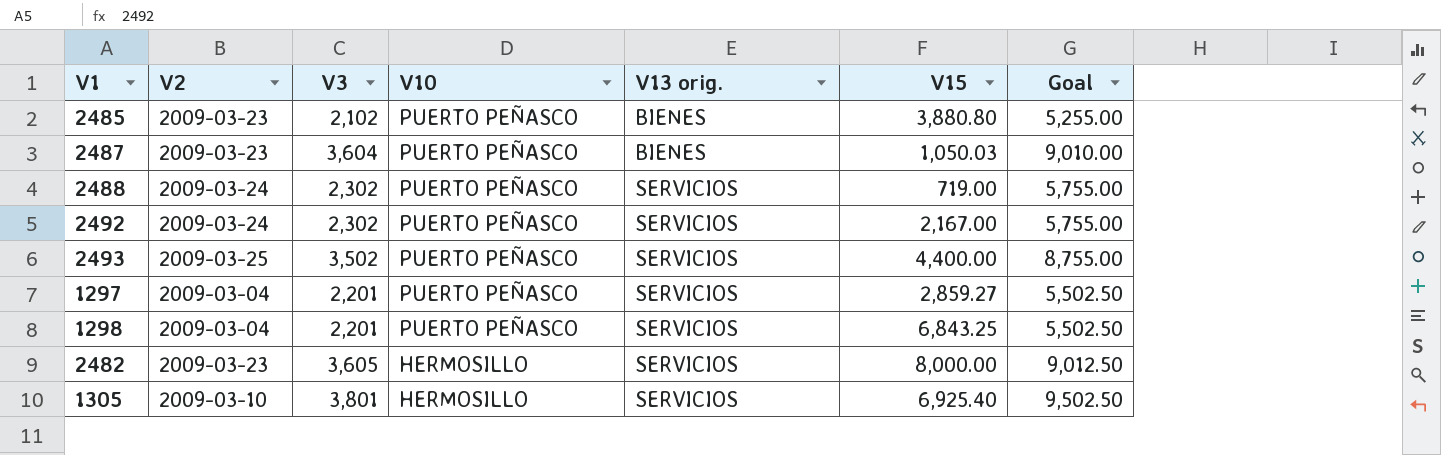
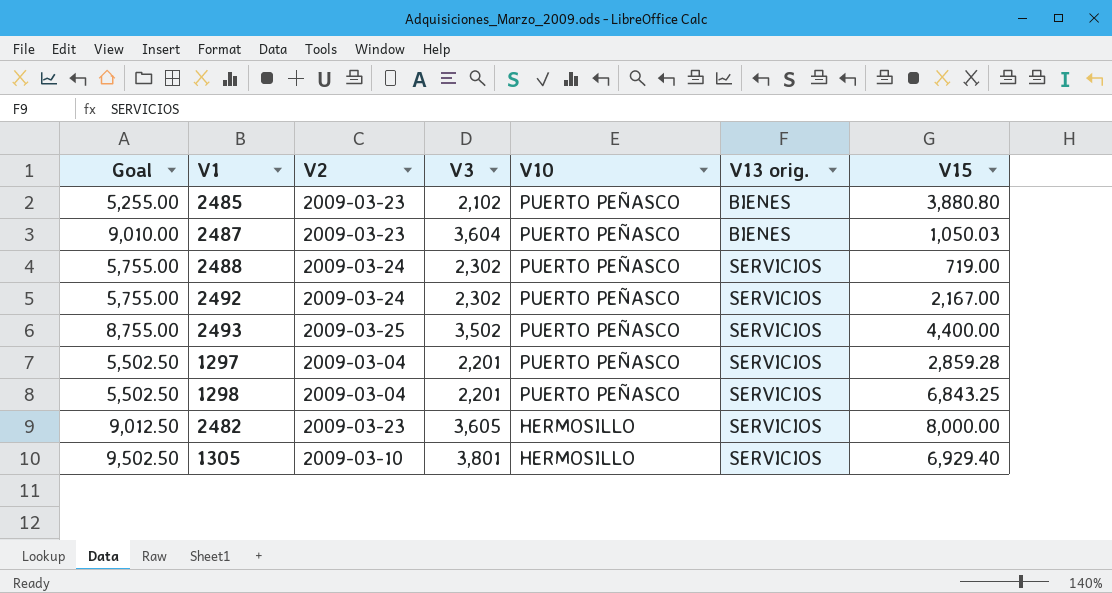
column Goal | position: 7 -> 1
1297 | V15: 2,859.27 -> 2,859.28
1305 | V15: 6,925.40 -> 6,929.40

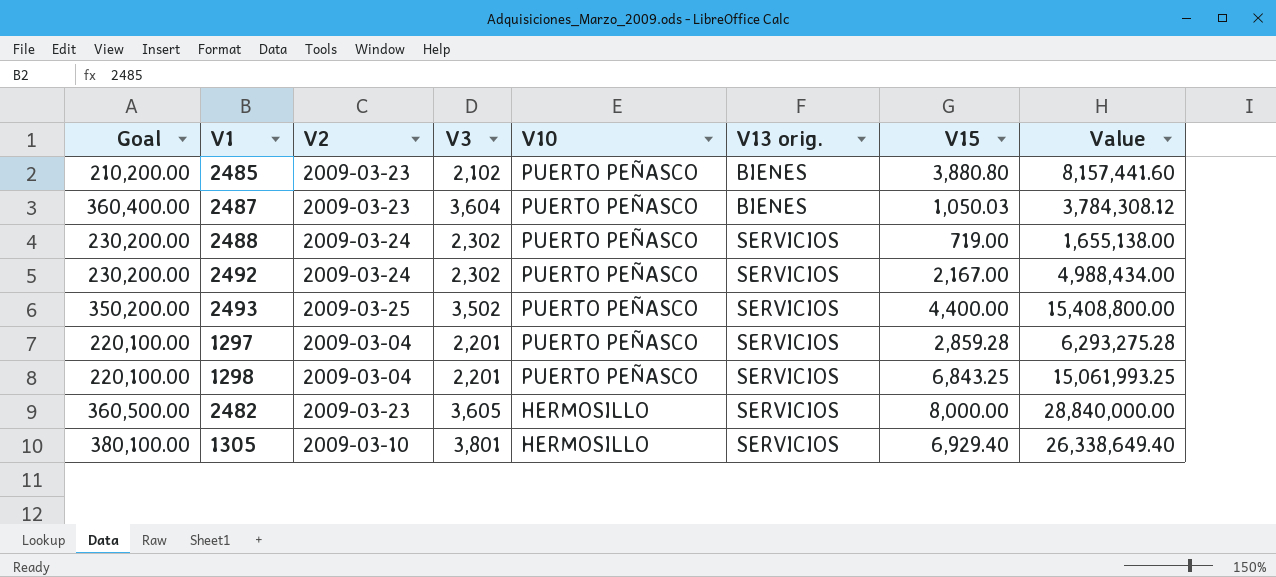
column Goal | formula: [V3] * 2.5 -> [V3] * 100
column Value | formula: none -> [V3] * [V15]

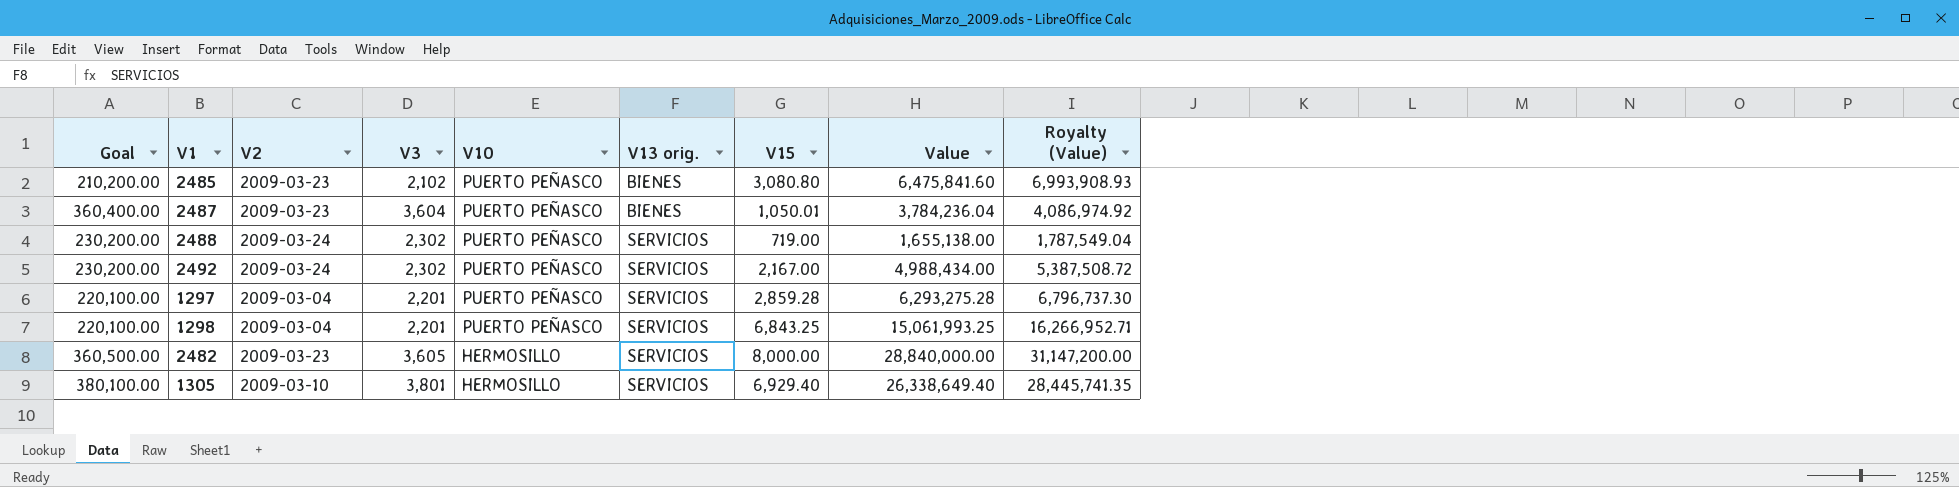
column Royalty (Value) | formula: none -> [Value] * 1.08
row 2493: 350,200.00 | 2009-03-25 | 3,502 | PUERTO PEÑASCO | SERVICIOS | 4,400.00 | 15,408,800.00 -> none
2485 | V15: 3,880.80 -> 3,080.80
2485 | Value: 8,157,441.60 -> 6,475,841.60
2487 | V15: 1,050.03 -> 1,050.01
2487 | Value: 3,784,308.12 -> 3,784,236.04

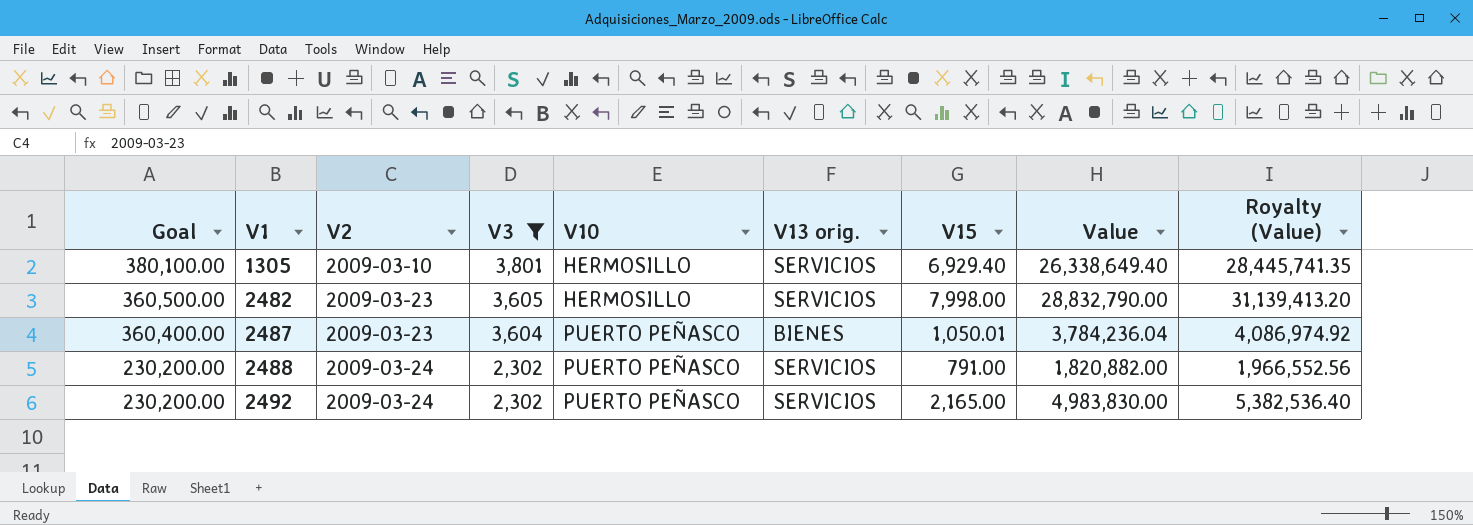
filter: none -> V3 >= 2,302
row order: V10 descending -> Goal descending
2482 | V15: 8,000.00 -> 7,998.00
2482 | Value: 28,840,000.00 -> 28,832,790.00
2482 | Royalty (Value): 31,147,200.00 -> 31,139,413.20
2488 | V15: 719.00 -> 791.00
2488 | Value: 1,655,138.00 -> 1,820,882.00
2488 | Royalty (Value): 1,787,549.04 -> 1,966,552.56
2492 | V15: 2,167.00 -> 2,165.00
2492 | Value: 4,988,434.00 -> 4,983,830.00
2492 | Royalty (Value): 5,387,508.72 -> 5,382,536.40

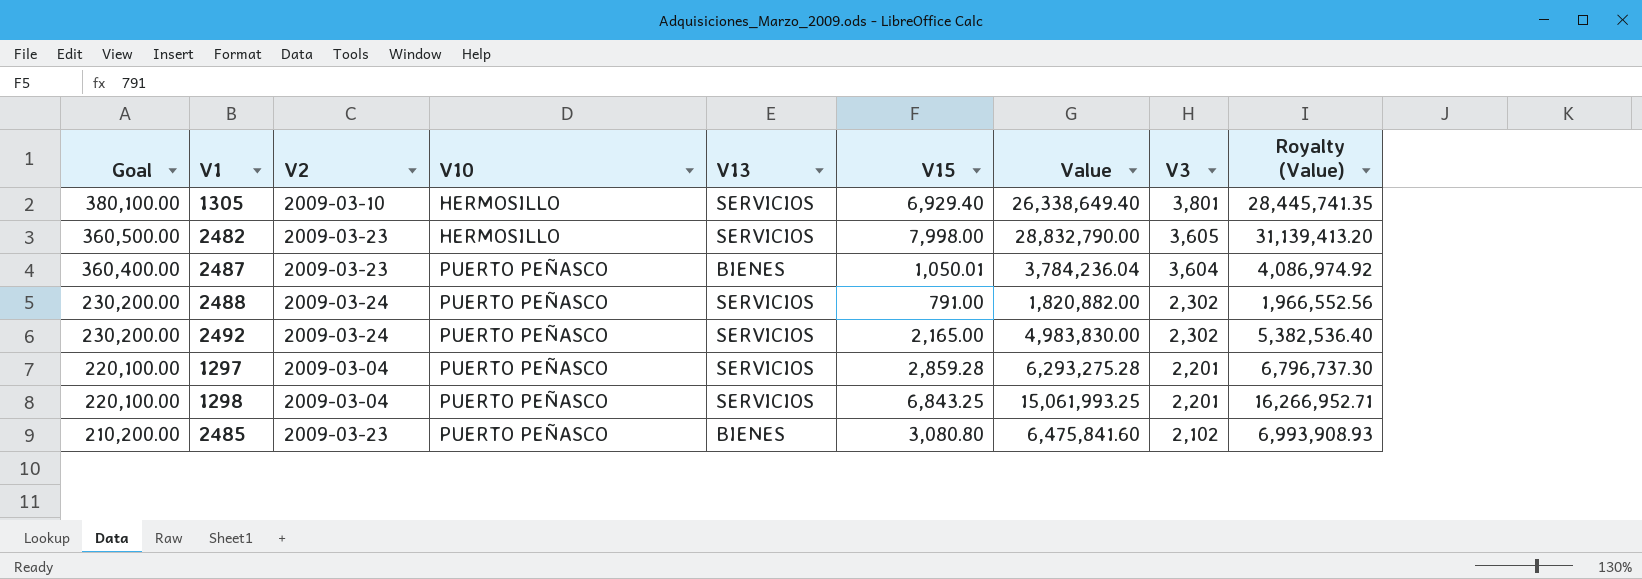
filter: V3 >= 2,302 -> none
column name: V13 orig. -> V13
column V3 | position: 4 -> 8

